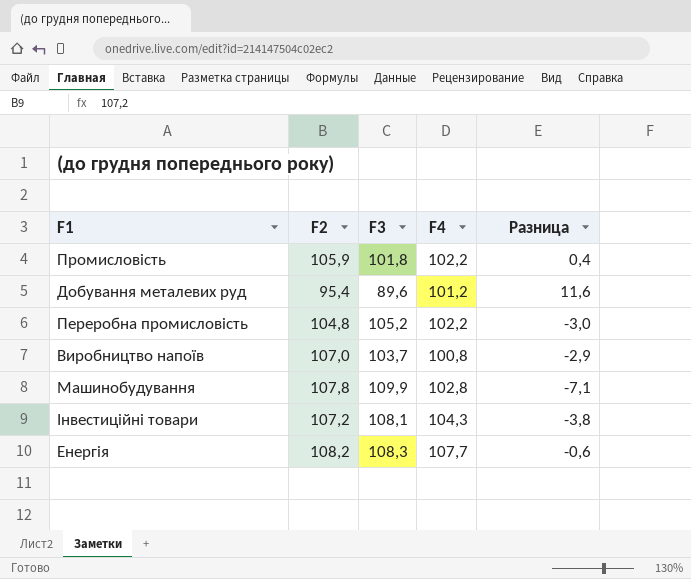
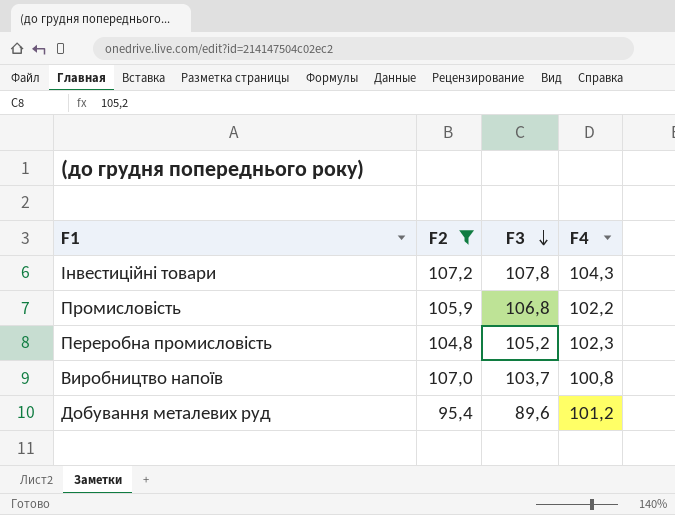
filter: none -> F2 <= 107,2
row order: none -> F3 descending
column Разница | formula: [F4] - [F3] -> none
Інвестиційні товари | F3: 108,1 -> 107,8
Промисловість | F3: 101,8 -> 106,8
Переробна промисловість | F4: 102,2 -> 102,3

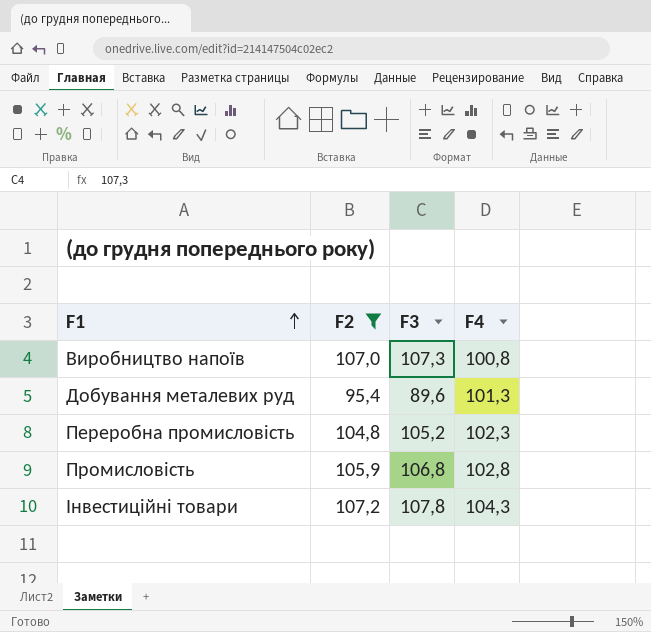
row order: F3 descending -> F1 ascending
Виробництво напоїв | F3: 103,7 -> 107,3
Добування металевих руд | F4: 101,2 -> 101,3
Промисловість | F4: 102,2 -> 102,8

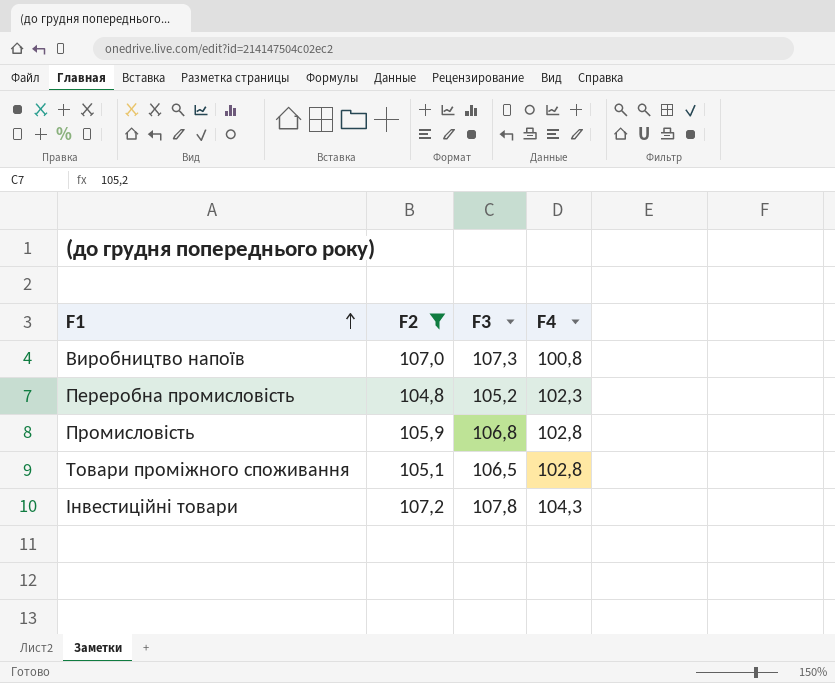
row Добування металевих руд: 95,4 | 89,6 | 101,3 -> none
row Товари проміжного споживання: none -> 105,1 | 106,5 | 102,8

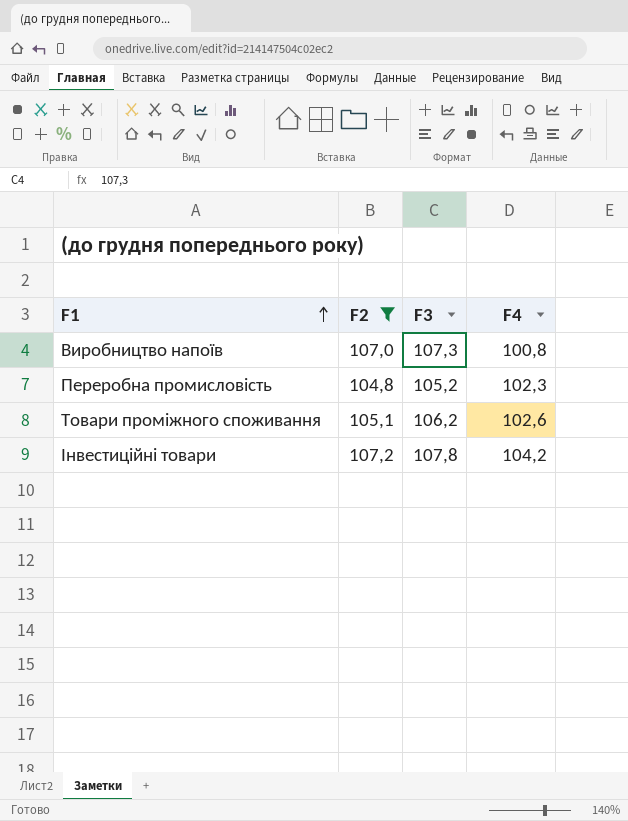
row Промисловість: 105,9 | 106,8 | 102,8 -> none
Товари проміжного споживання | F3: 106,5 -> 106,2
Товари проміжного споживання | F4: 102,8 -> 102,6
Інвестиційні товари | F4: 104,3 -> 104,2

